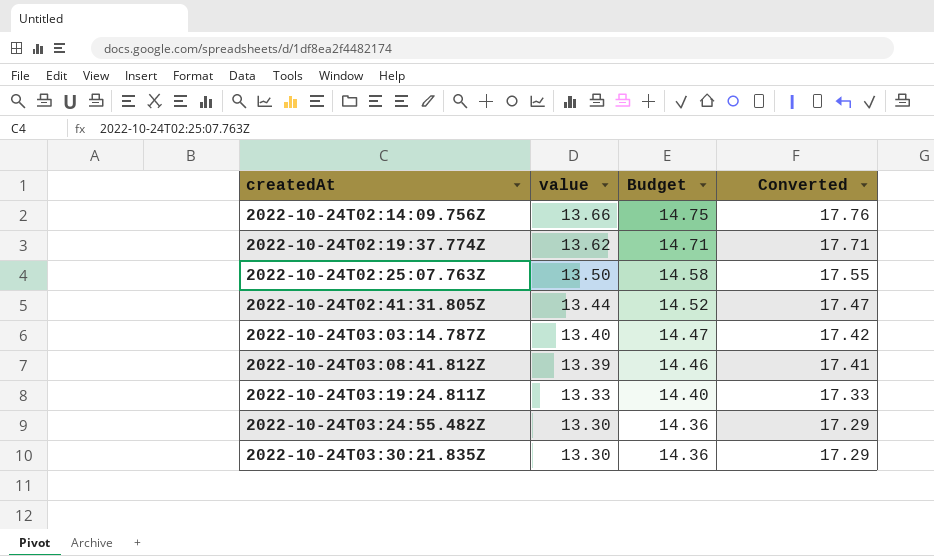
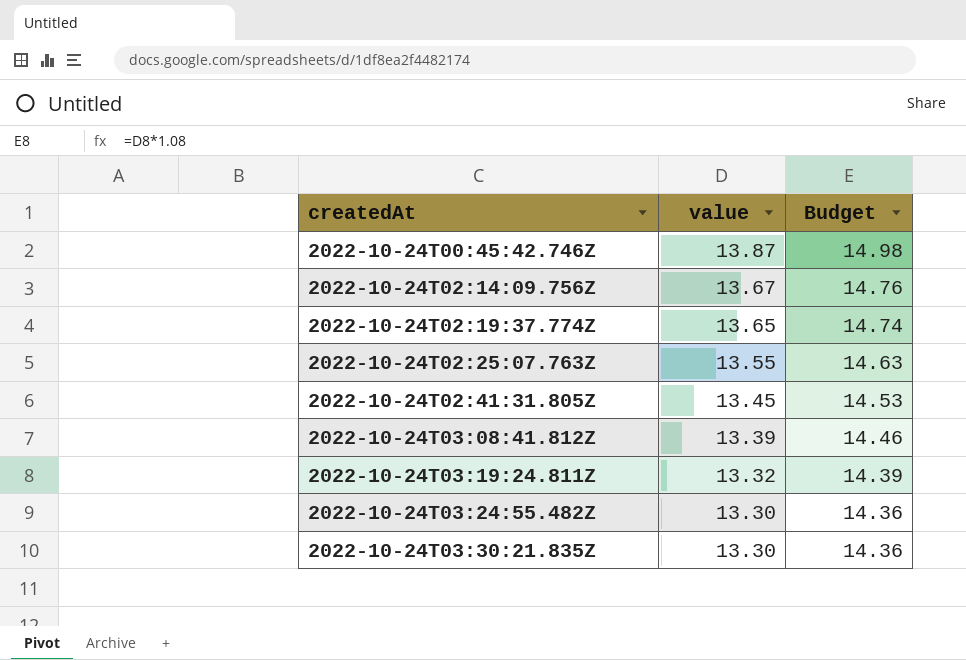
column Converted | formula: [value] * 1.3 -> none
row 2022-10-24T03:03:14.787Z: 13.40 | 14.47 | 17.42 -> none
row 2022-10-24T00:45:42.746Z: none -> 13.87 | 14.98
2022-10-24T02:14:09.756Z | value: 13.66 -> 13.67
2022-10-24T02:14:09.756Z | Budget: 14.75 -> 14.76
2022-10-24T02:19:37.774Z | value: 13.62 -> 13.65
2022-10-24T02:19:37.774Z | Budget: 14.71 -> 14.74
2022-10-24T02:25:07.763Z | value: 13.50 -> 13.55
2022-10-24T02:25:07.763Z | Budget: 14.58 -> 14.63
2022-10-24T02:41:31.805Z | value: 13.44 -> 13.45
2022-10-24T02:41:31.805Z | Budget: 14.52 -> 14.53
2022-10-24T03:19:24.811Z | value: 13.33 -> 13.32
2022-10-24T03:19:24.811Z | Budget: 14.40 -> 14.39

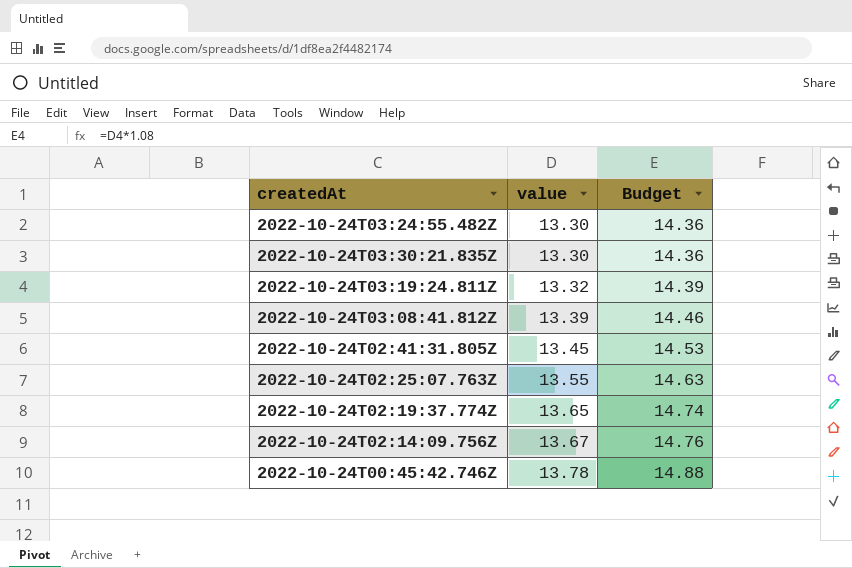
row order: createdAt ascending -> value ascending
2022-10-24T00:45:42.746Z | value: 13.87 -> 13.78
2022-10-24T00:45:42.746Z | Budget: 14.98 -> 14.88

